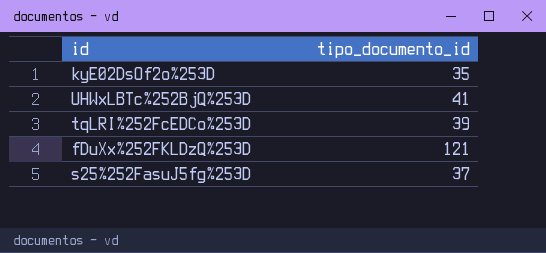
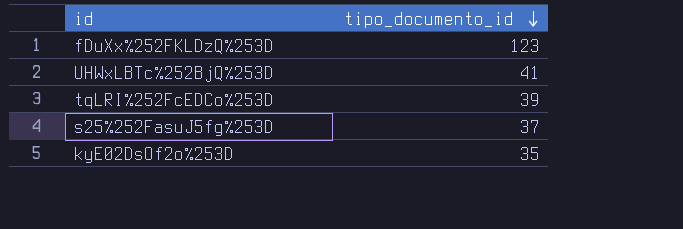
row order: none -> tipo_documento_id descending
fDuXx%252FKLDzQ%253D | tipo_documento_id: 121 -> 123

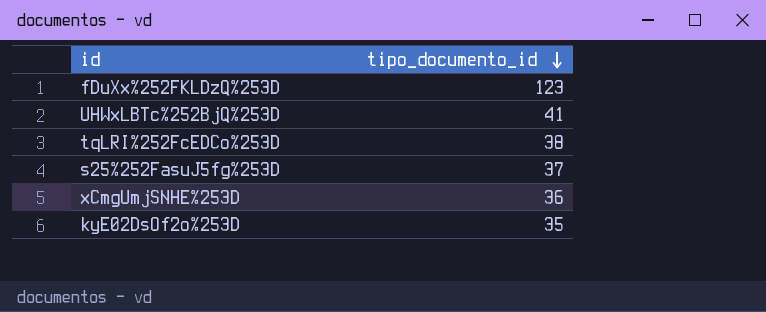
tqLRI%252FcEDCo%253D | tipo_documento_id: 39 -> 38
row xCmgUmjSNHE%253D: none -> 36

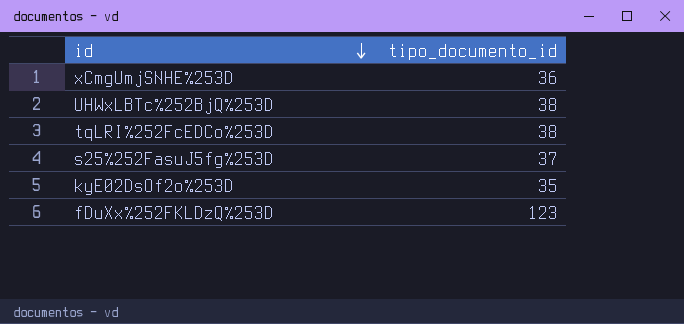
row order: tipo_documento_id descending -> id descending
UHWxLBTc%252BjQ%253D | tipo_documento_id: 41 -> 38

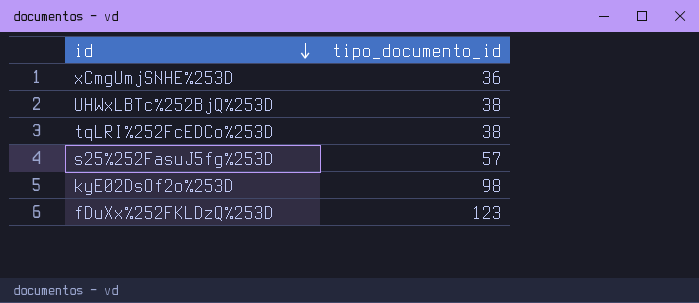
s25%252FasuJ5fg%253D | tipo_documento_id: 37 -> 57
kyE02DsOf2o%253D | tipo_documento_id: 35 -> 98

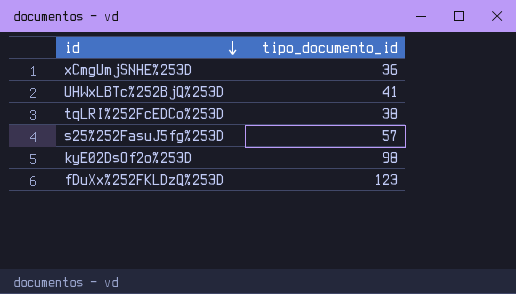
UHWxLBTc%252BjQ%253D | tipo_documento_id: 38 -> 41

